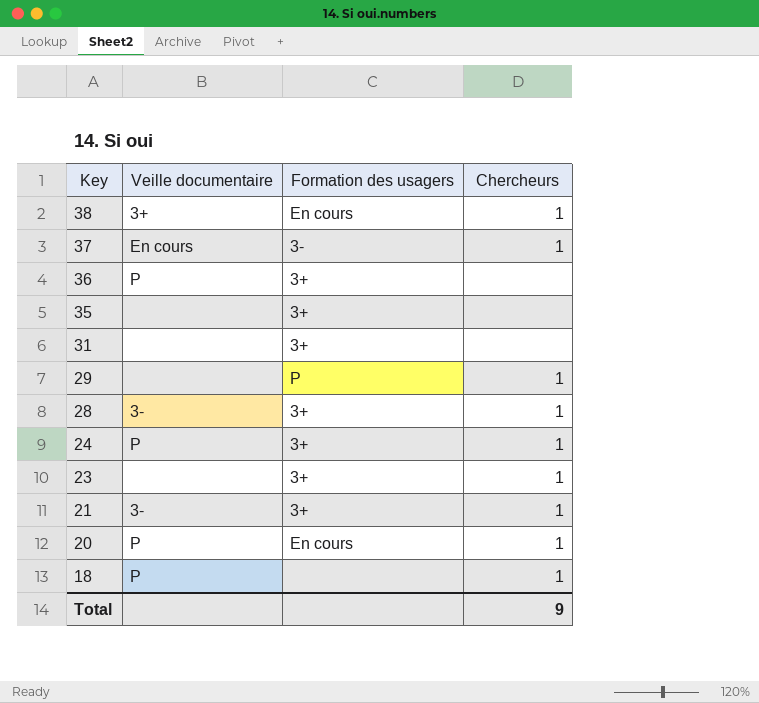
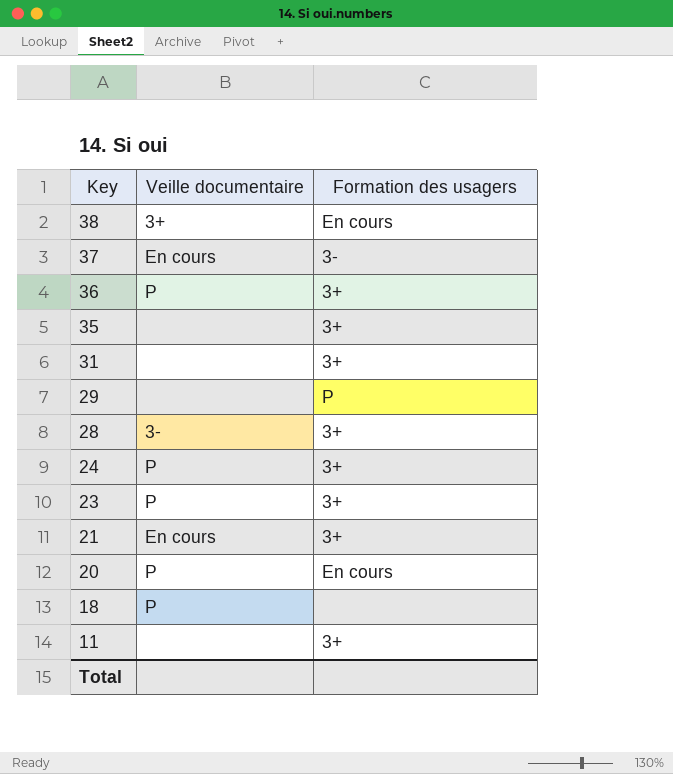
column Chercheurs | position: 4 -> none
23 | Veille documentaire: none -> P
21 | Veille documentaire: 3- -> En cours
row 11: none -> none | 3+

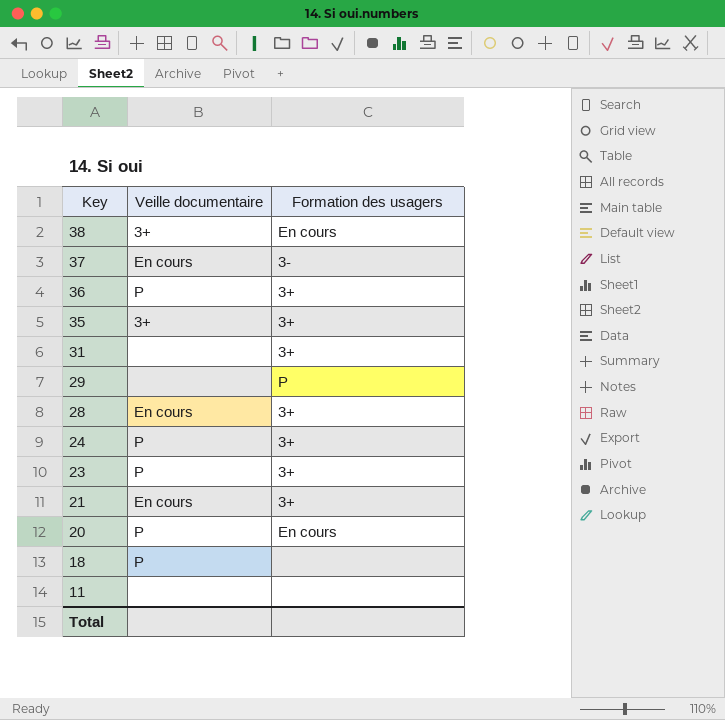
35 | Veille documentaire: none -> 3+
28 | Veille documentaire: 3- -> En cours
11 | Formation des usagers: 3+ -> none

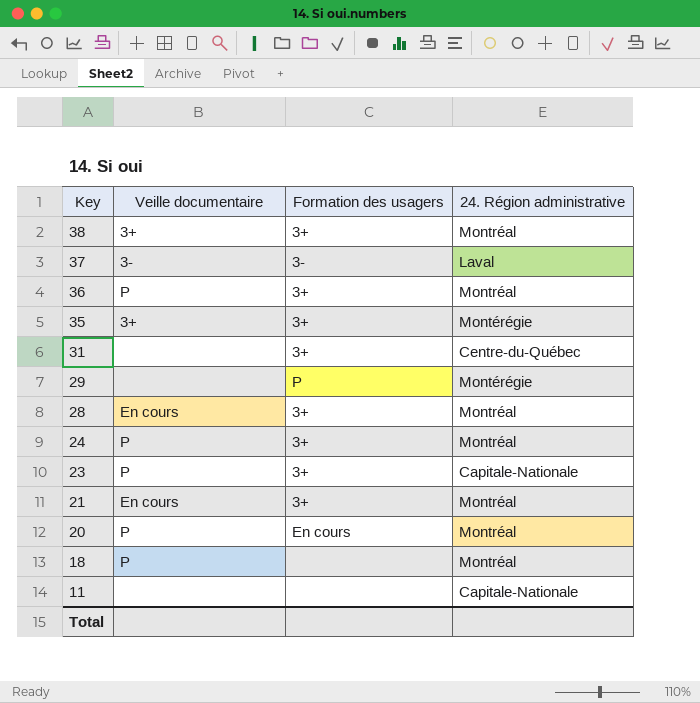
column 24. Région administrative | position: none -> 4
38 | Formation des usagers: En cours -> 3+
37 | Veille documentaire: En cours -> 3-

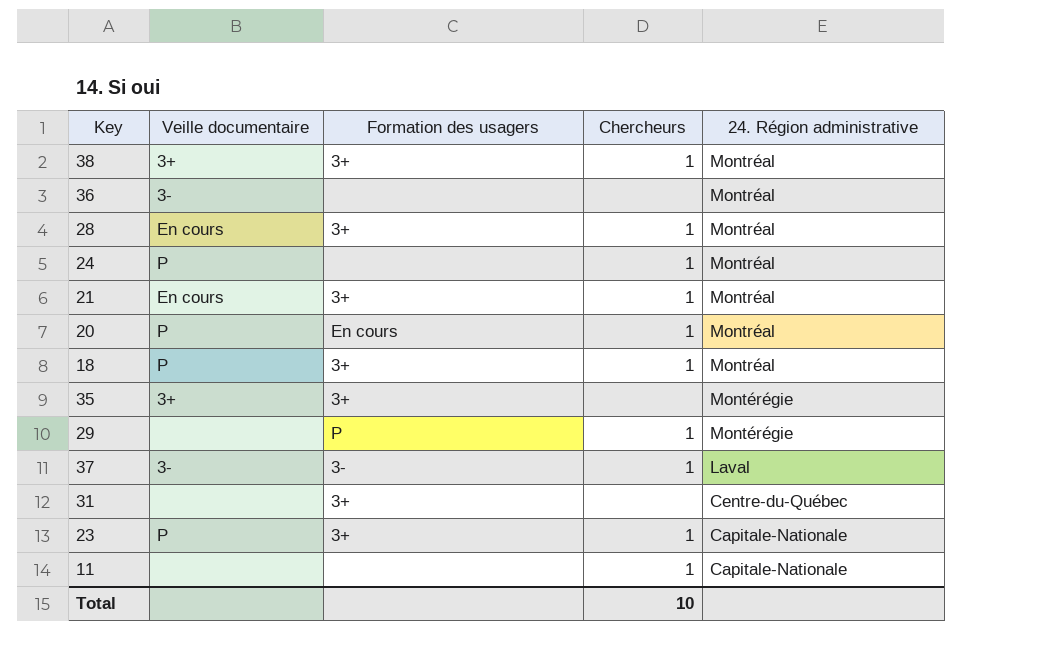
row order: Key descending -> 24. Région administrative descending
column Chercheurs | position: none -> 4
36 | Veille documentaire: P -> 3-
36 | Formation des usagers: 3+ -> none
24 | Formation des usagers: 3+ -> none
18 | Formation des usagers: none -> 3+

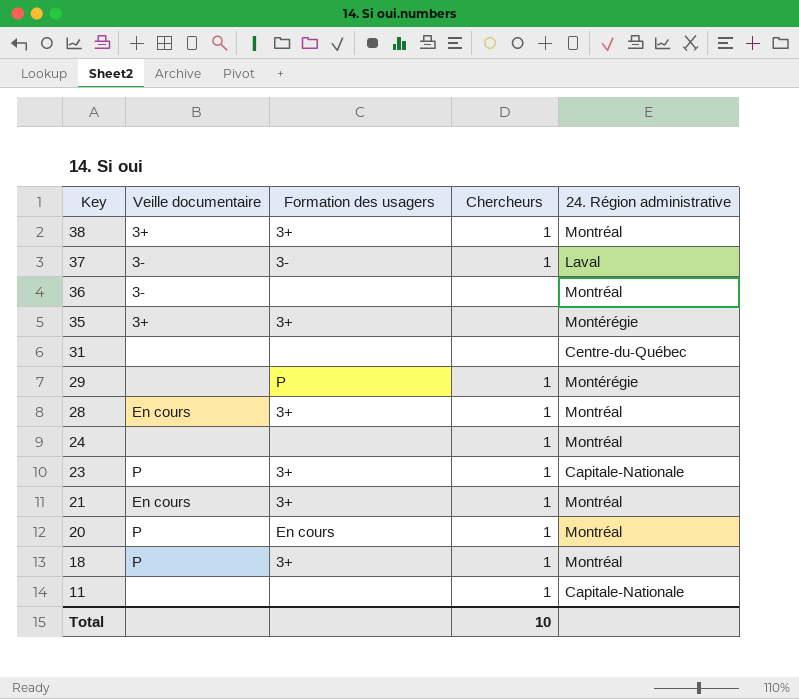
row order: 24. Région administrative descending -> Key descending
31 | Formation des usagers: 3+ -> none
24 | Veille documentaire: P -> none

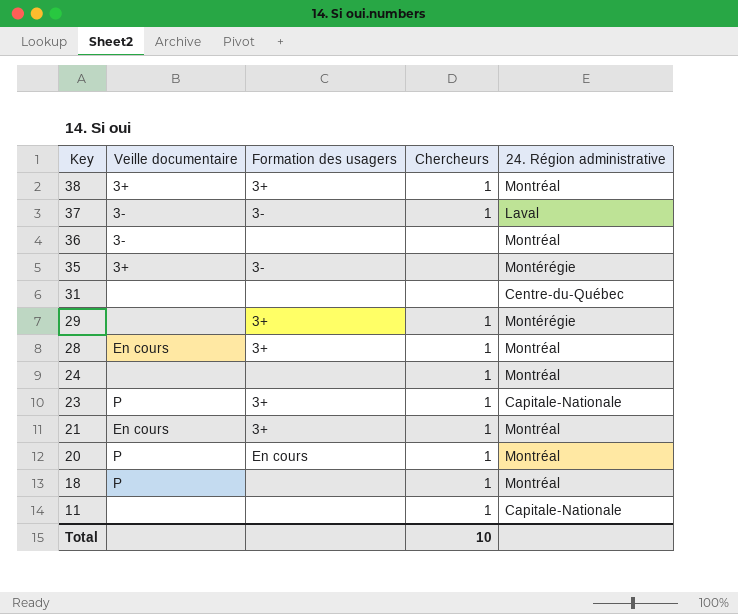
35 | Formation des usagers: 3+ -> 3-
29 | Formation des usagers: P -> 3+
18 | Formation des usagers: 3+ -> none

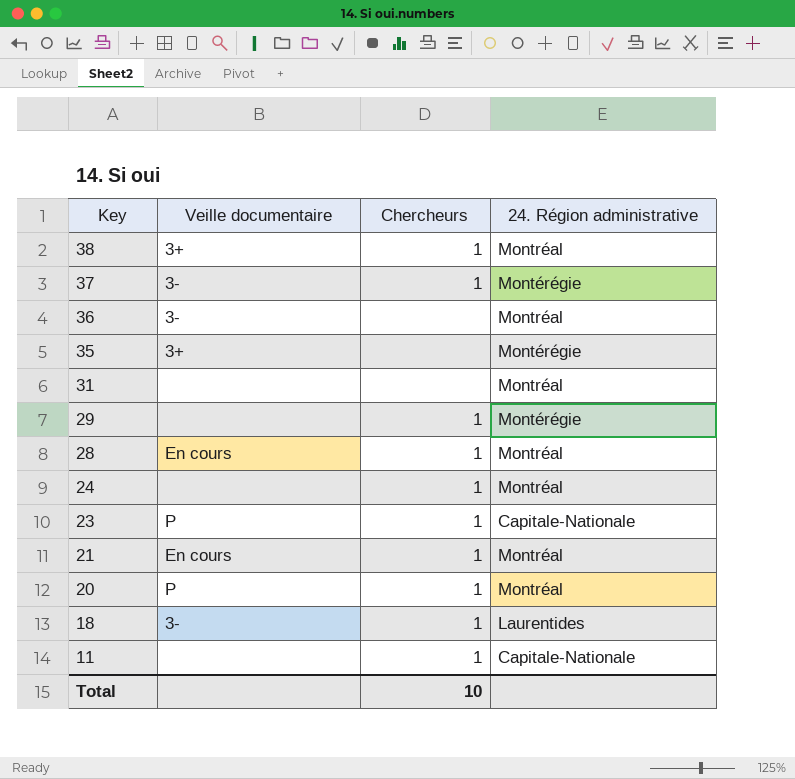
column Formation des usagers | position: 3 -> none
37 | 24. Région administrative: Laval -> Montérégie
31 | 24. Région administrative: Centre-du-Québec -> Montréal
18 | Veille documentaire: P -> 3-
18 | 24. Région administrative: Montréal -> Laurentides

